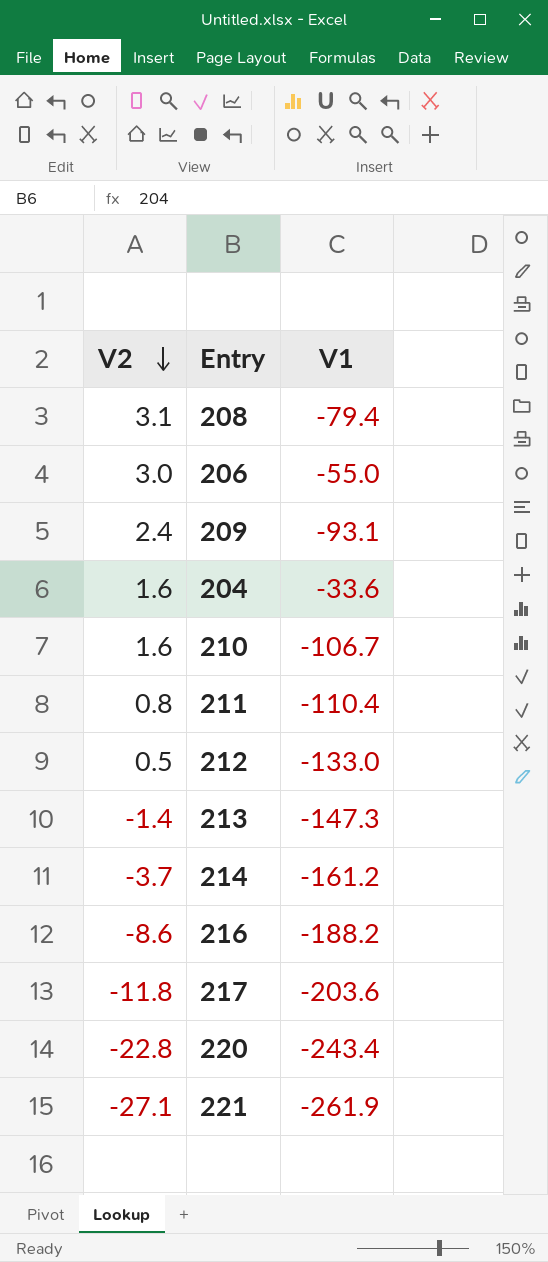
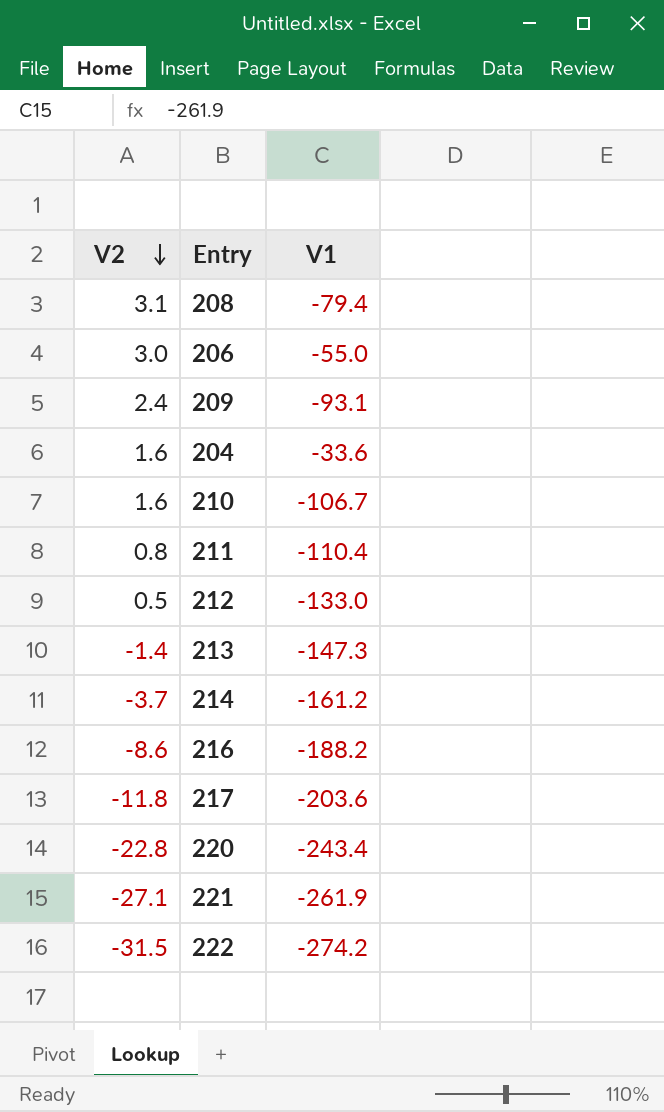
row 222: none -> -31.5 | -274.2

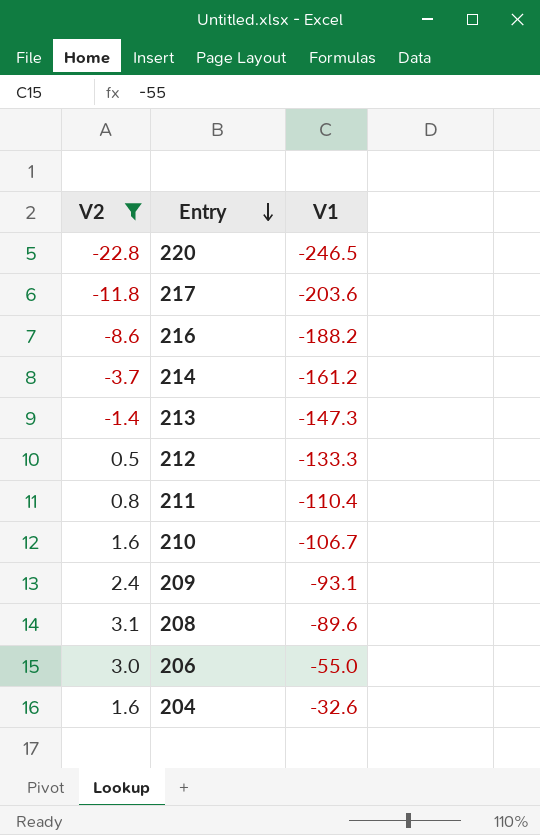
filter: none -> V2 >= -22.8
row order: V2 descending -> Entry descending
220 | V1: -243.4 -> -246.5
212 | V1: -133.0 -> -133.3
208 | V1: -79.4 -> -89.6
204 | V1: -33.6 -> -32.6

